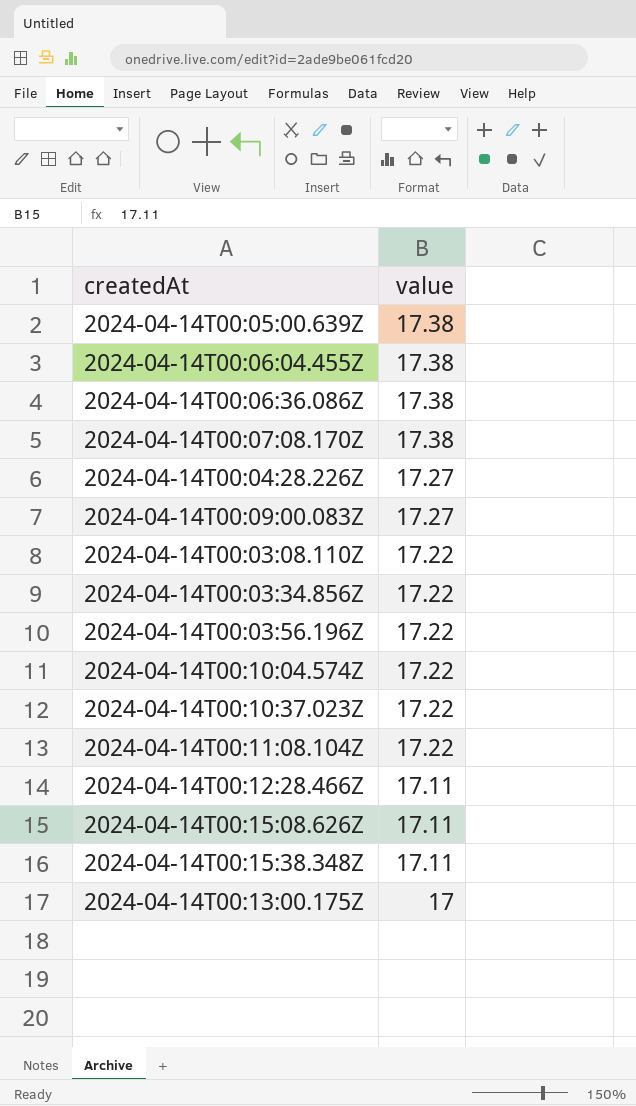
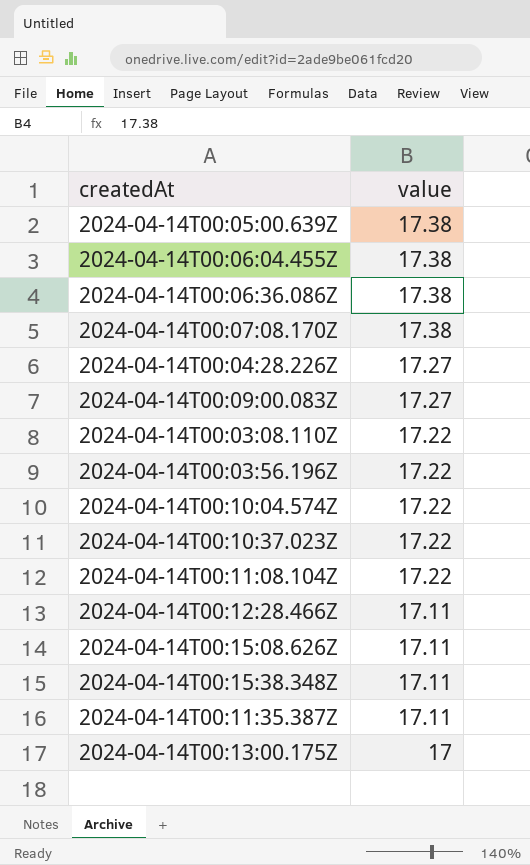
row 2024-04-14T00:03:34.856Z: 17.22 -> none
row 2024-04-14T00:11:35.387Z: none -> 17.11

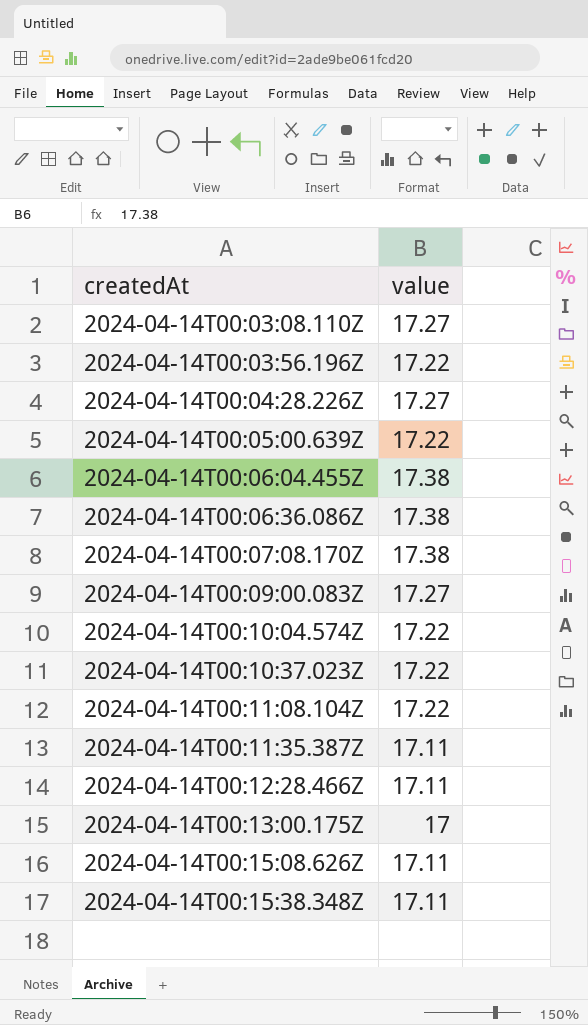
row order: value descending -> createdAt ascending
2024-04-14T00:03:08.110Z | value: 17.22 -> 17.27
2024-04-14T00:05:00.639Z | value: 17.38 -> 17.22

